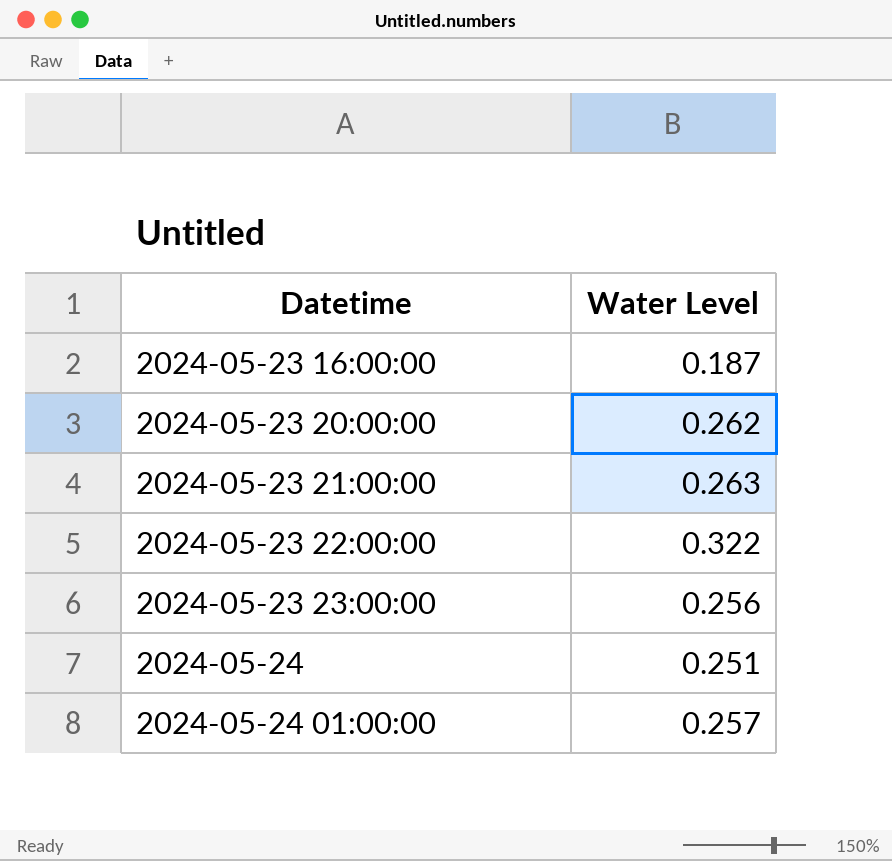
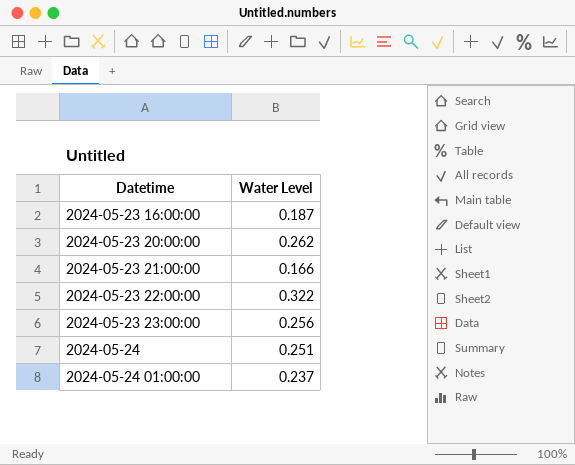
2024-05-23 21:00:00 | Water Level: 0.263 -> 0.166
2024-05-24 01:00:00 | Water Level: 0.257 -> 0.237

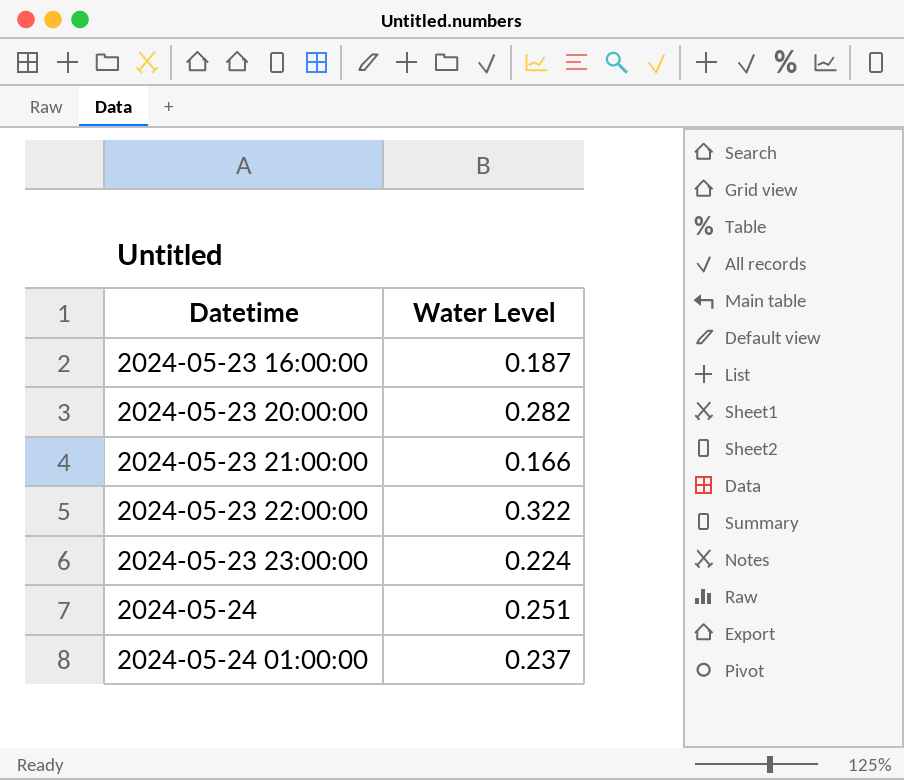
2024-05-23 20:00:00 | Water Level: 0.262 -> 0.282
2024-05-23 23:00:00 | Water Level: 0.256 -> 0.224

